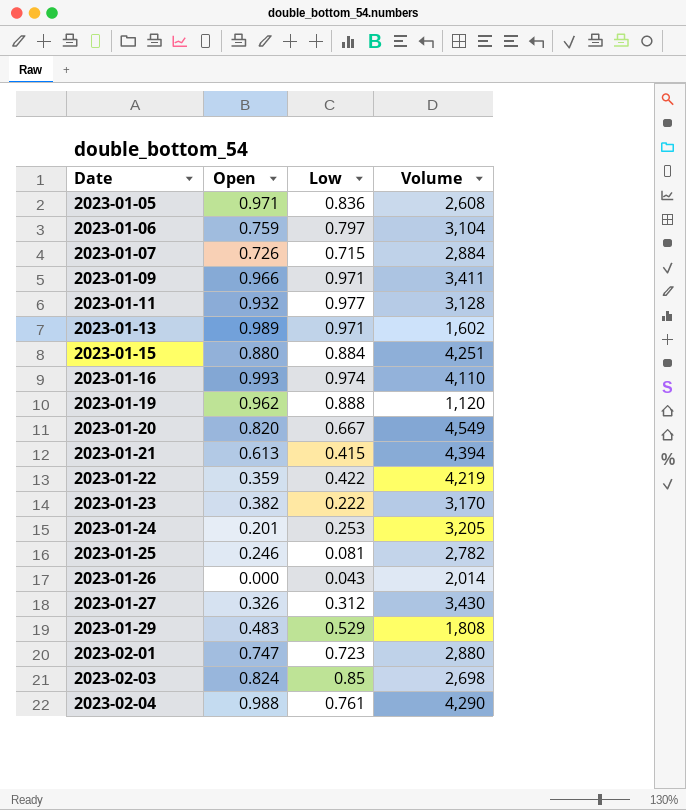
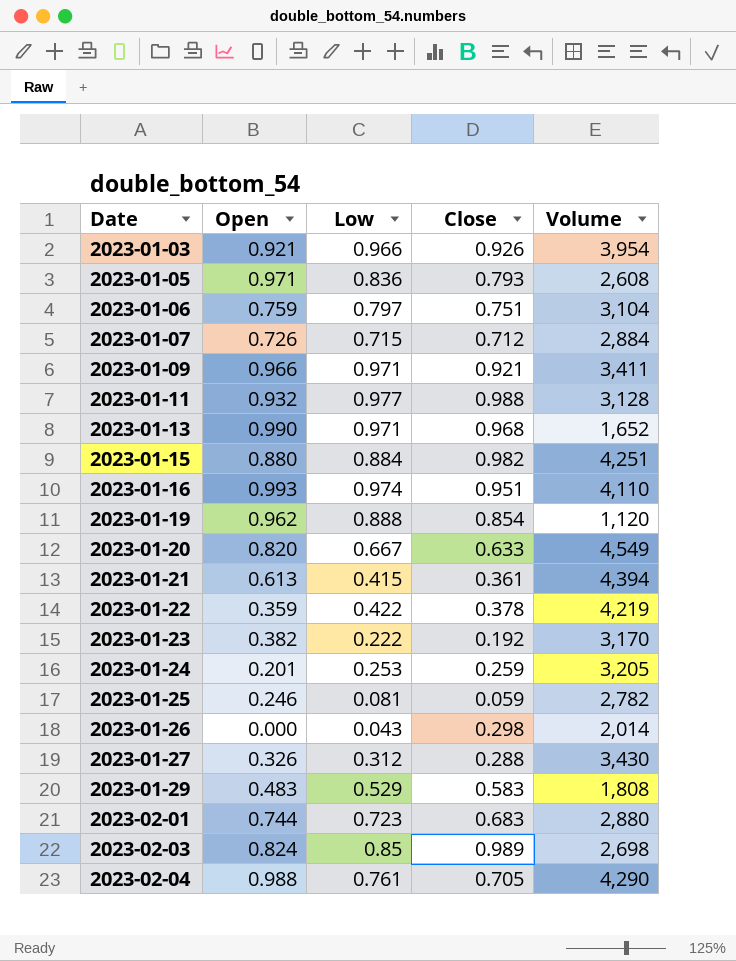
column Close | position: none -> 4
row 2023-01-03: none -> 0.921 | 0.966 | 0.926 | 3,954
2023-01-13 | Open: 0.989 -> 0.990
2023-01-13 | Volume: 1,602 -> 1,652
2023-02-01 | Open: 0.747 -> 0.744

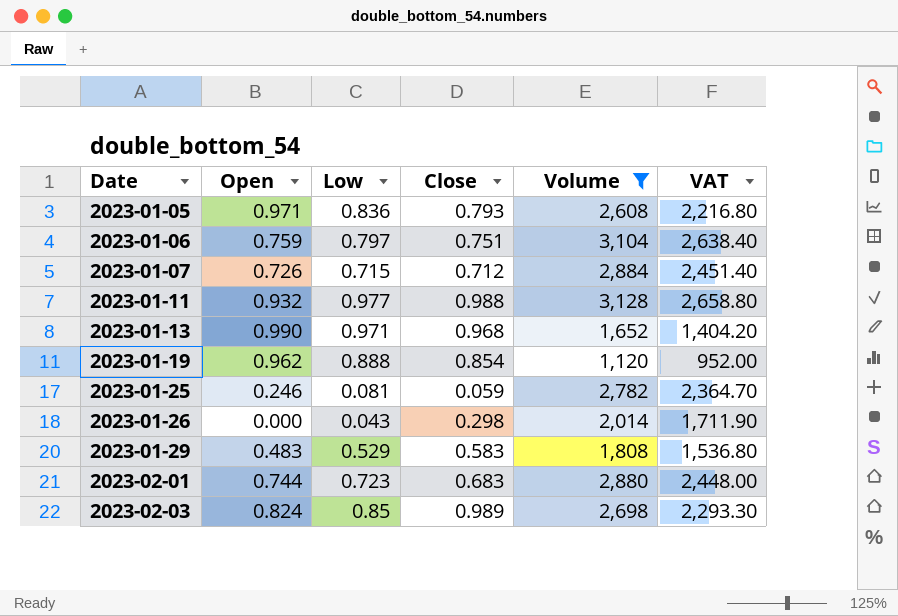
filter: none -> Volume <= 3,128
column VAT | formula: none -> [Volume] * 0.85

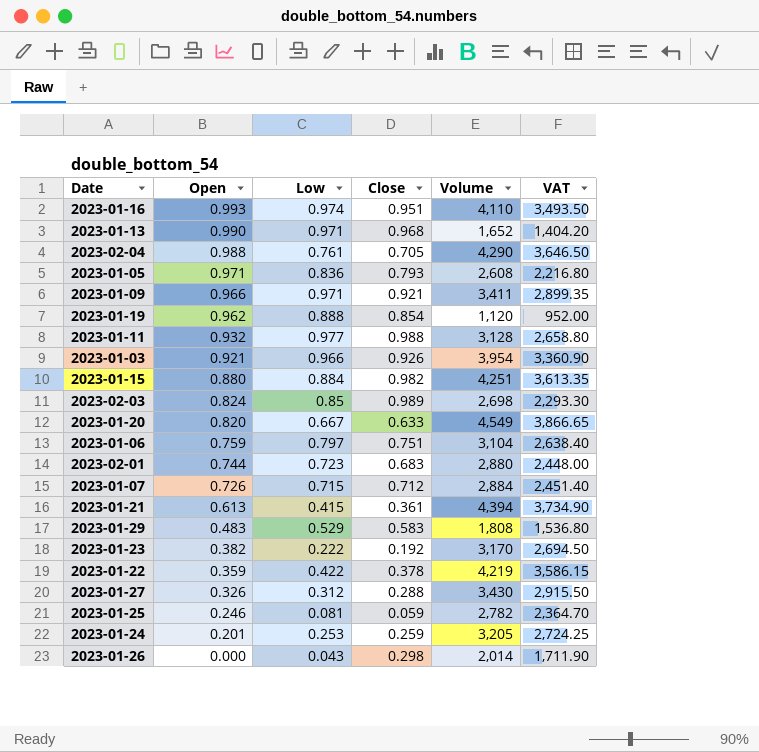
filter: Volume <= 3,128 -> none
row order: Date ascending -> Open descending

